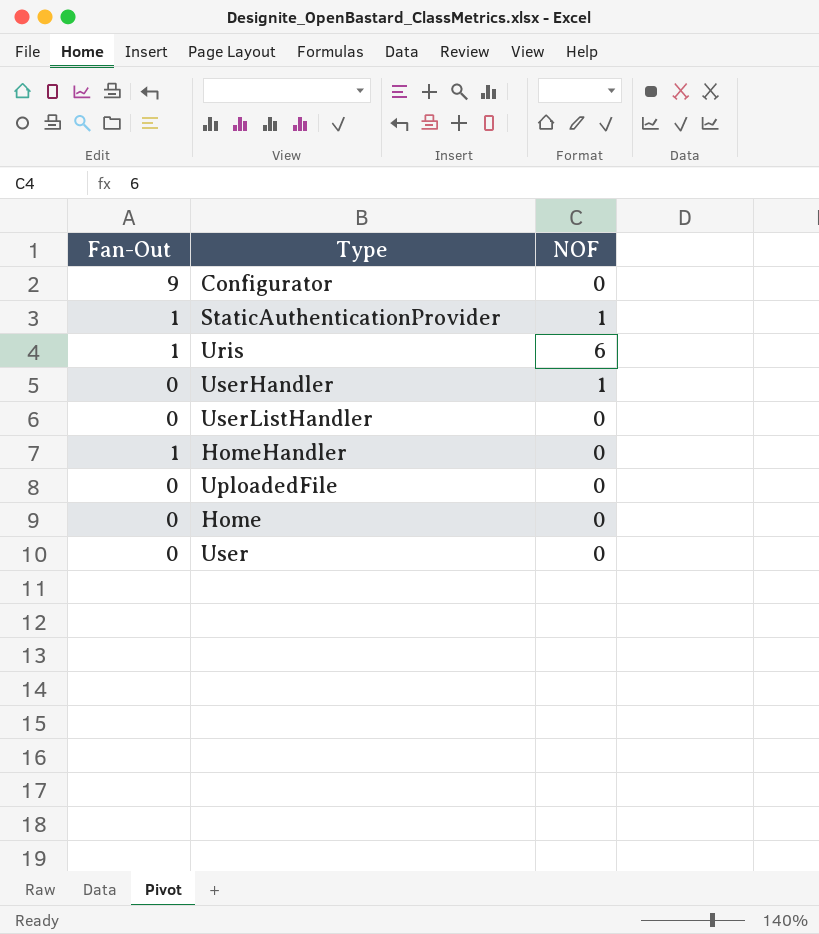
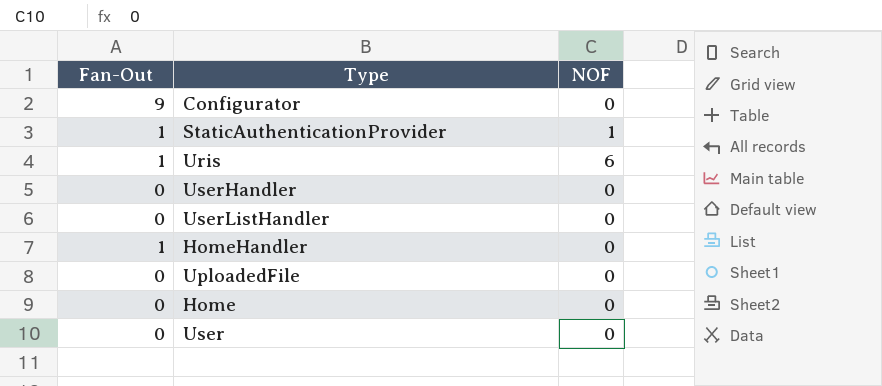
UserHandler | NOF: 1 -> 0

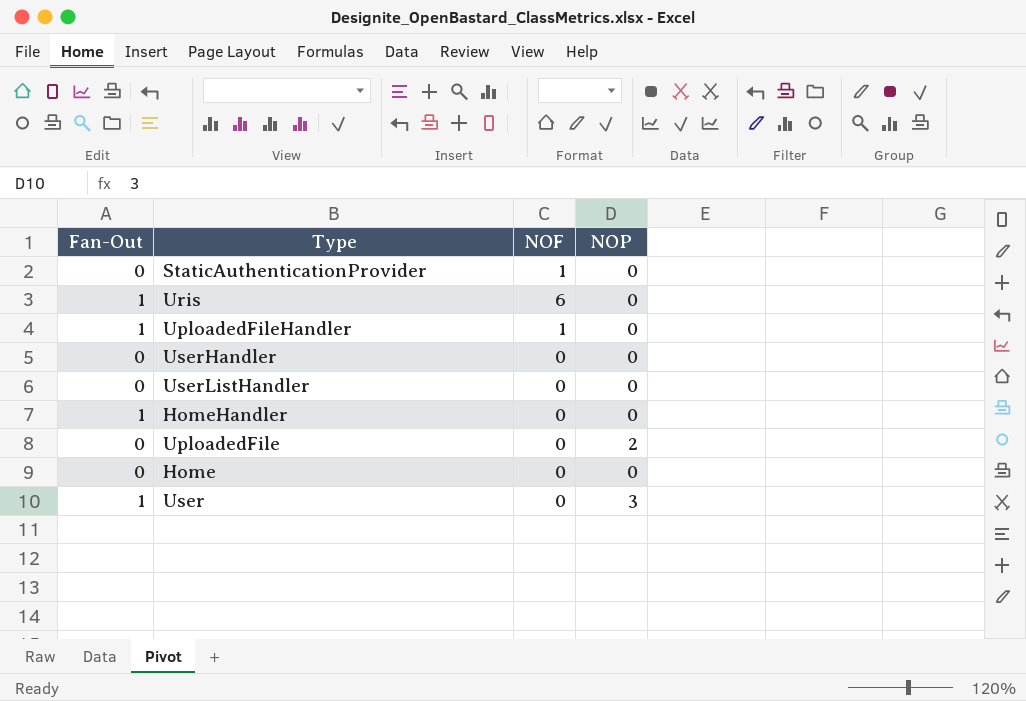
column NOP | position: none -> 4
row Configurator: 9 | 0 -> none
StaticAuthenticationProvider | Fan-Out: 1 -> 0
row UploadedFileHandler: none -> 1 | 1 | 0
User | Fan-Out: 0 -> 1

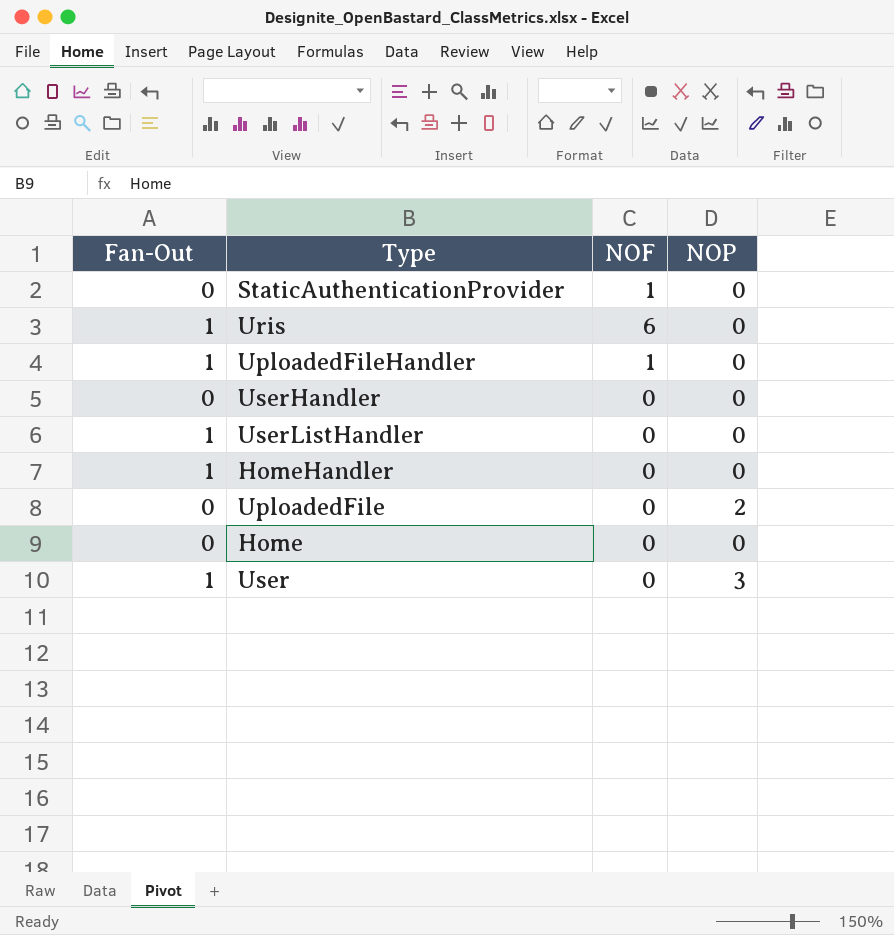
UserListHandler | Fan-Out: 0 -> 1

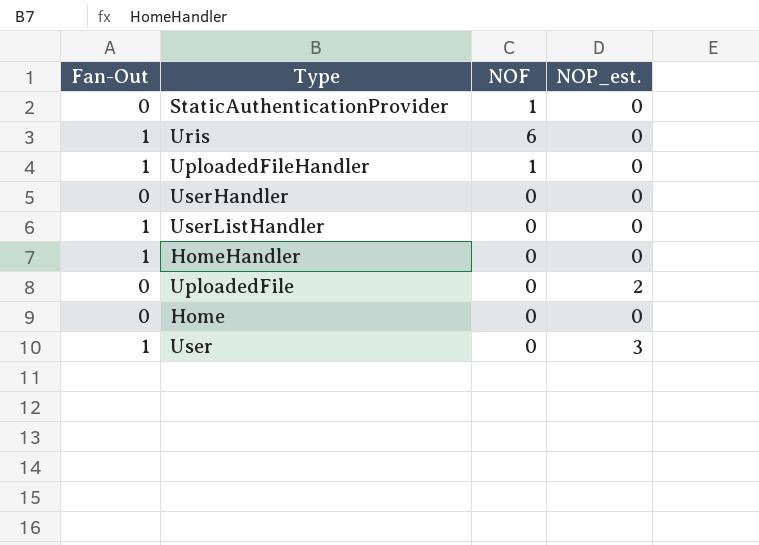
column name: NOP -> NOP_est.

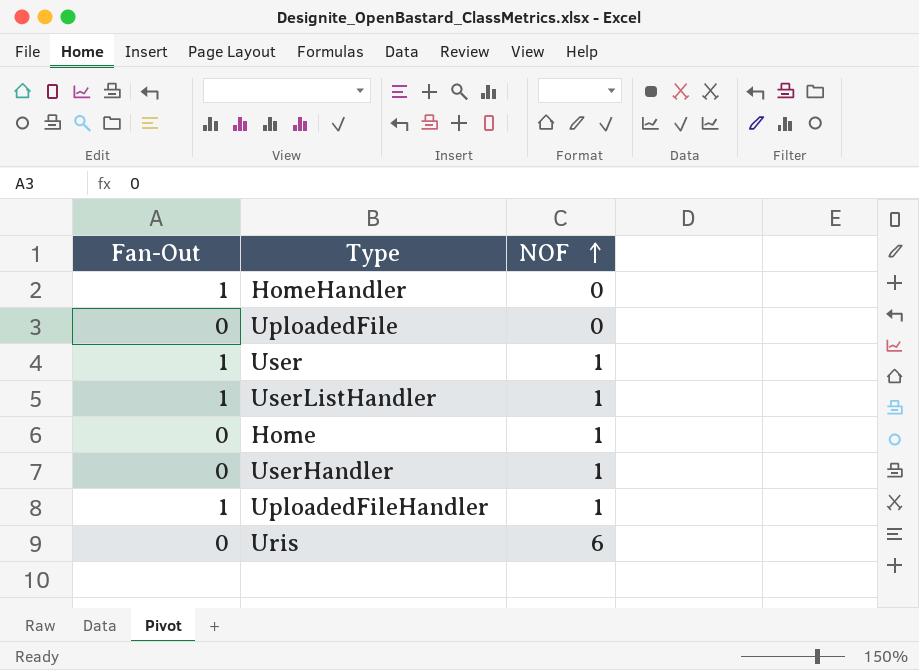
row order: none -> NOF ascending
column NOP_est. | position: 4 -> none
row StaticAuthenticationProvider: 0 | 1 | 0 -> none
User | NOF: 0 -> 1
UserListHandler | NOF: 0 -> 1
Home | NOF: 0 -> 1
UserHandler | NOF: 0 -> 1
Uris | Fan-Out: 1 -> 0

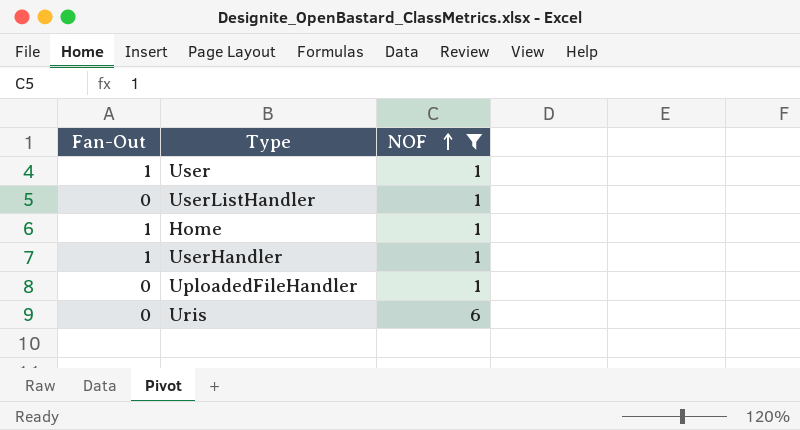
filter: none -> NOF != 0
UserListHandler | Fan-Out: 1 -> 0
Home | Fan-Out: 0 -> 1
UserHandler | Fan-Out: 0 -> 1
UploadedFileHandler | Fan-Out: 1 -> 0

